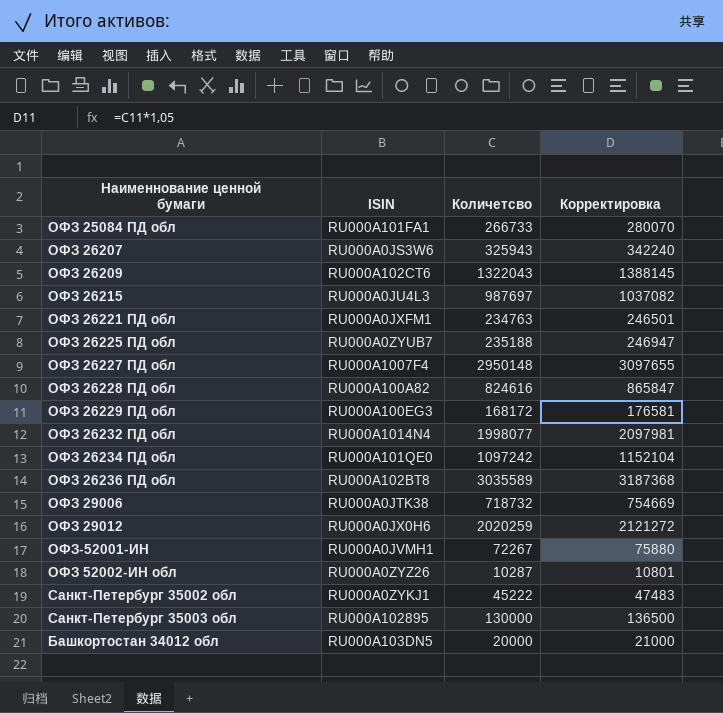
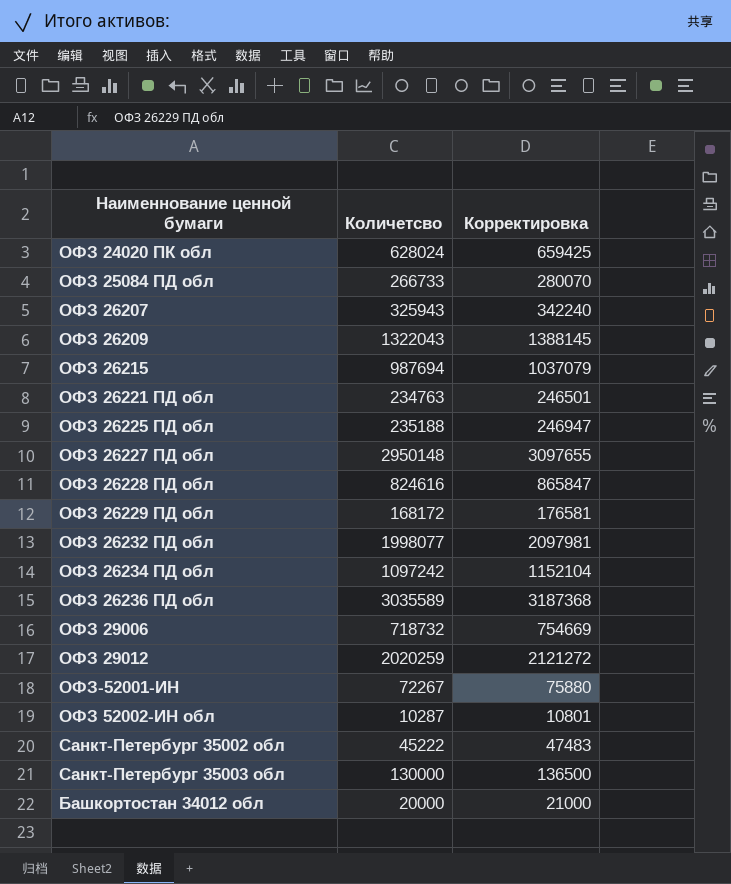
column ISIN | position: 2 -> none
row ОФЗ 24020 ПК обл: none -> 628024 | 659425
ОФЗ 26215 | Количетсво: 987697 -> 987694
ОФЗ 26215 | Корректировка: 1037082 -> 1037079

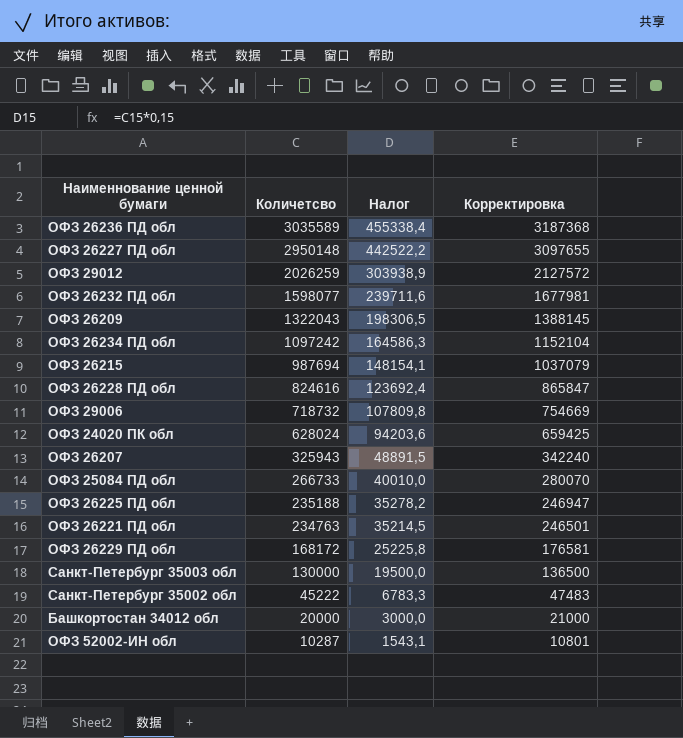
row order: none -> Количетсво descending
column Налог | formula: none -> [Количетсво] * 0,15
row ОФЗ-52001-ИН: 72267 | 75880 -> none
ОФЗ 29012 | Количетсво: 2020259 -> 2026259
ОФЗ 29012 | Корректировка: 2121272 -> 2127572
ОФЗ 26232 ПД обл | Количетсво: 1998077 -> 1598077
ОФЗ 26232 ПД обл | Корректировка: 2097981 -> 1677981

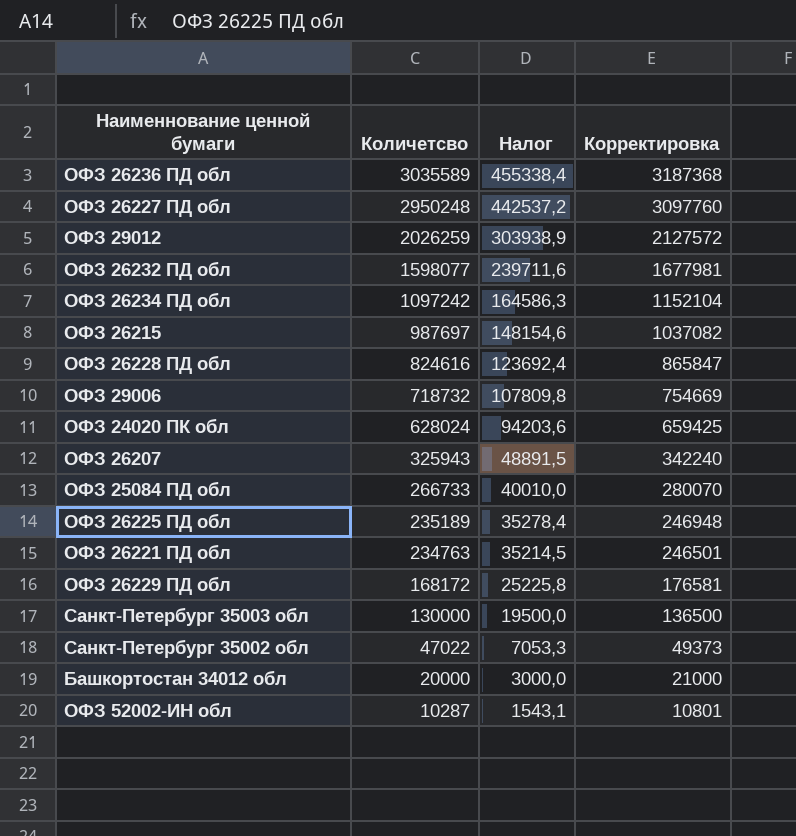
row ОФЗ 26209: 1322043 | 198306,5 | 1388145 -> none
ОФЗ 26227 ПД обл | Количетсво: 2950148 -> 2950248
ОФЗ 26227 ПД обл | Налог: 442522,2 -> 442537,2
ОФЗ 26227 ПД обл | Корректировка: 3097655 -> 3097760
ОФЗ 26215 | Количетсво: 987694 -> 987697
ОФЗ 26215 | Налог: 148154,1 -> 148154,6
ОФЗ 26215 | Корректировка: 1037079 -> 1037082
ОФЗ 26225 ПД обл | Количетсво: 235188 -> 235189
ОФЗ 26225 ПД обл | Налог: 35278,2 -> 35278,4
ОФЗ 26225 ПД обл | Корректировка: 246947 -> 246948
Санкт-Петербург 35002 обл | Количетсво: 45222 -> 47022
Санкт-Петербург 35002 обл | Налог: 6783,3 -> 7053,3
Санкт-Петербург 35002 обл | Корректировка: 47483 -> 49373

